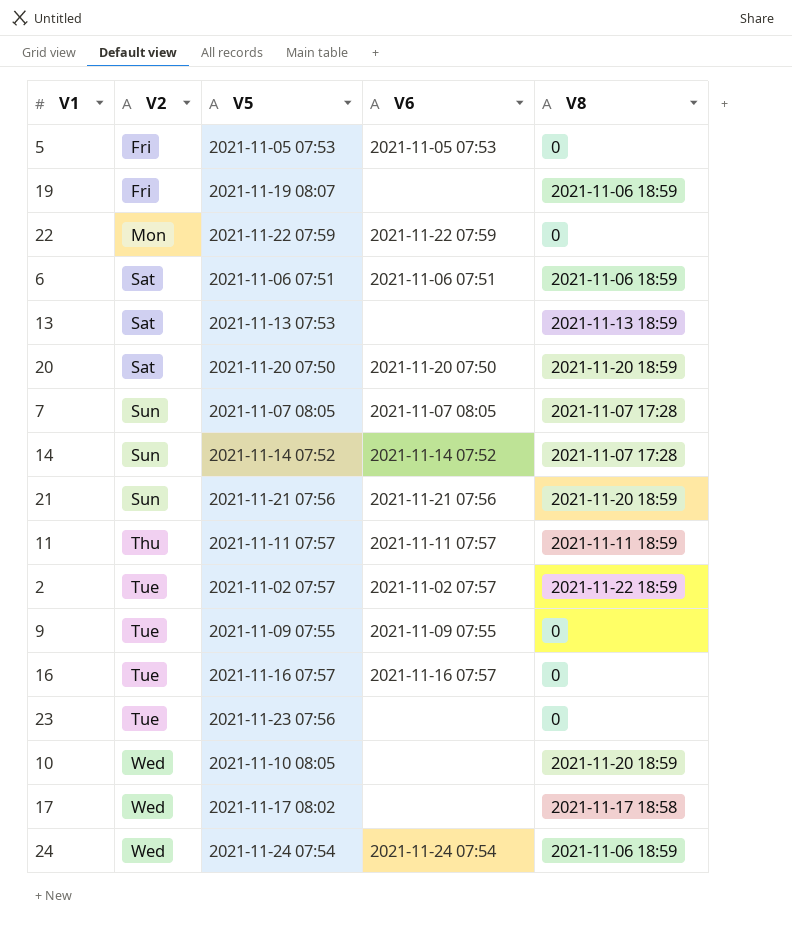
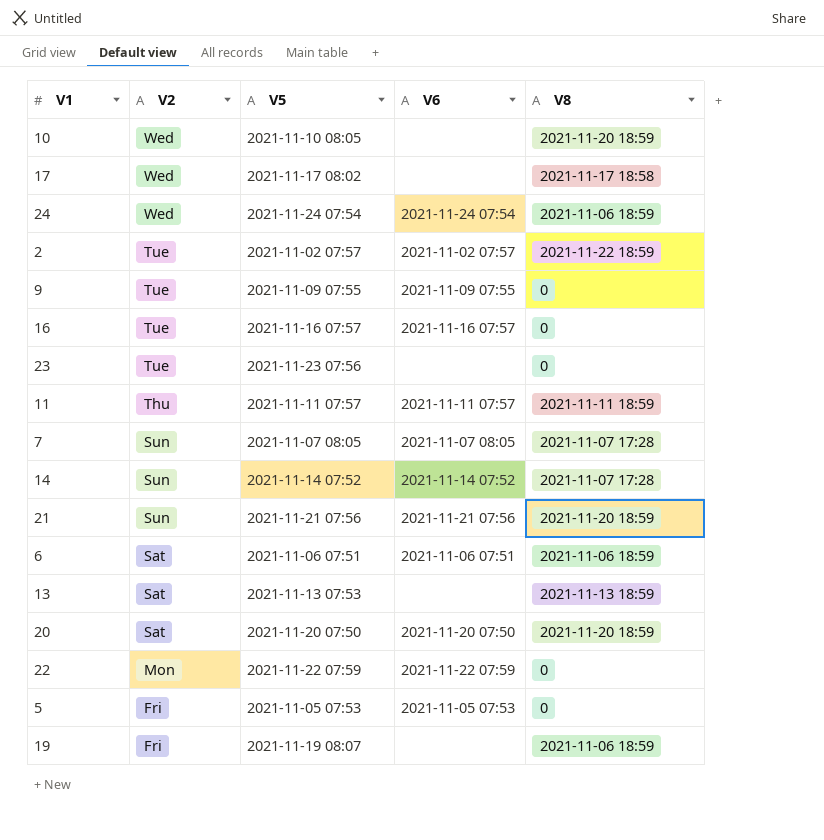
row order: V2 ascending -> V2 descending

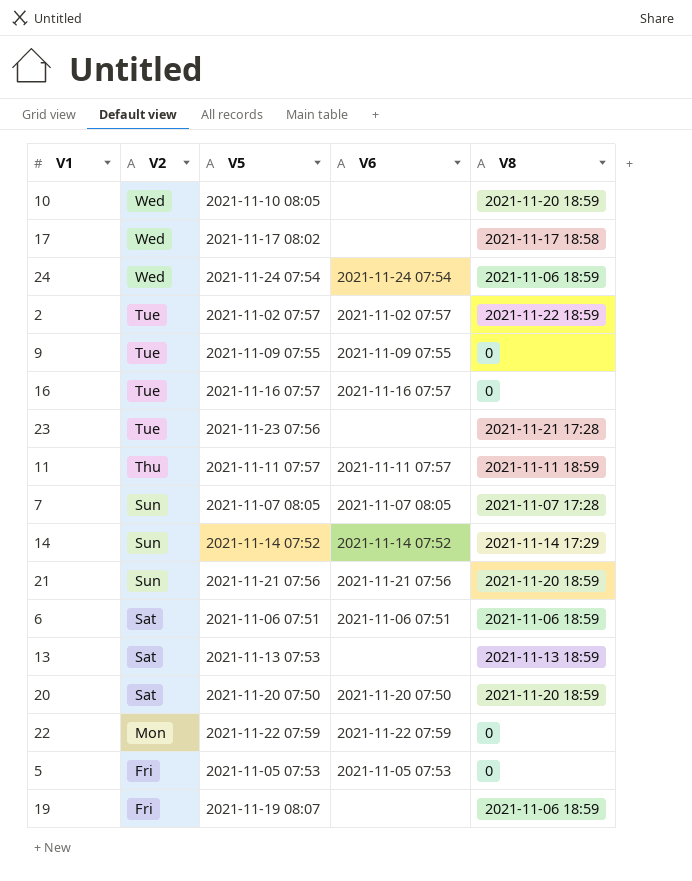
23 | V8: 0 -> 2021-11-21 17:28
14 | V8: 2021-11-07 17:28 -> 2021-11-14 17:29

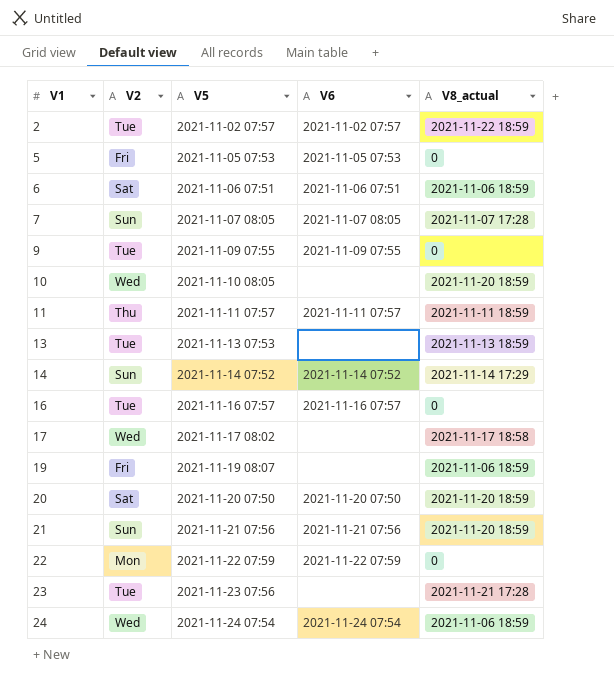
row order: V2 descending -> V1 ascending
column name: V8 -> V8_actual
13 | V2: Sat -> Tue

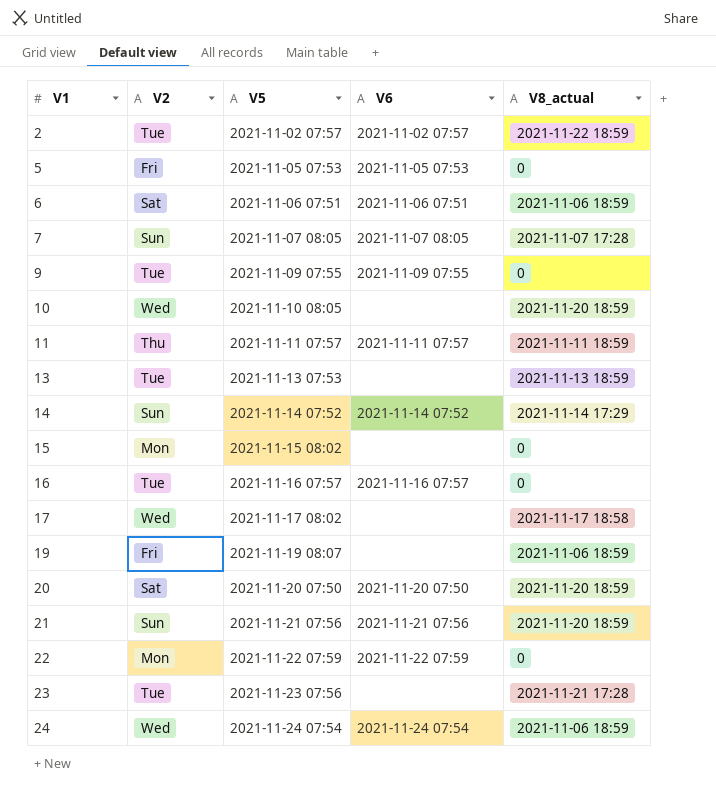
row 15: none -> Mon | 2021-11-15 08:02 | none | 0

